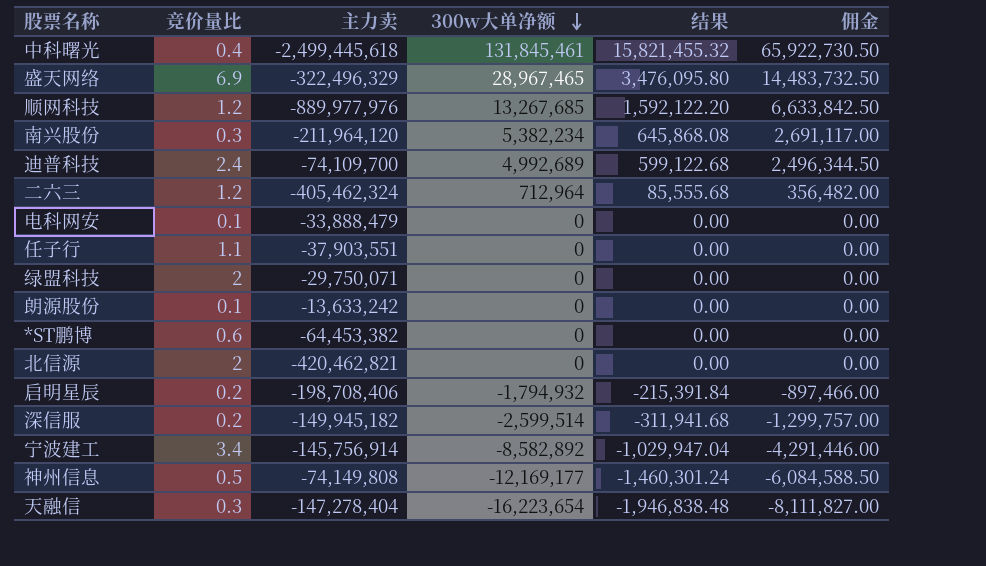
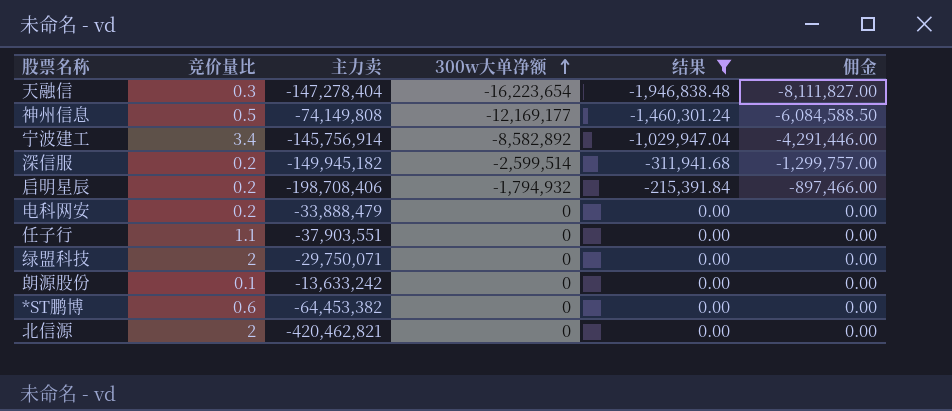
filter: none -> 结果 <= 0.00
row order: 300w大单净额 descending -> 300w大单净额 ascending
电科网安 | 竞价量比: 0.1 -> 0.2

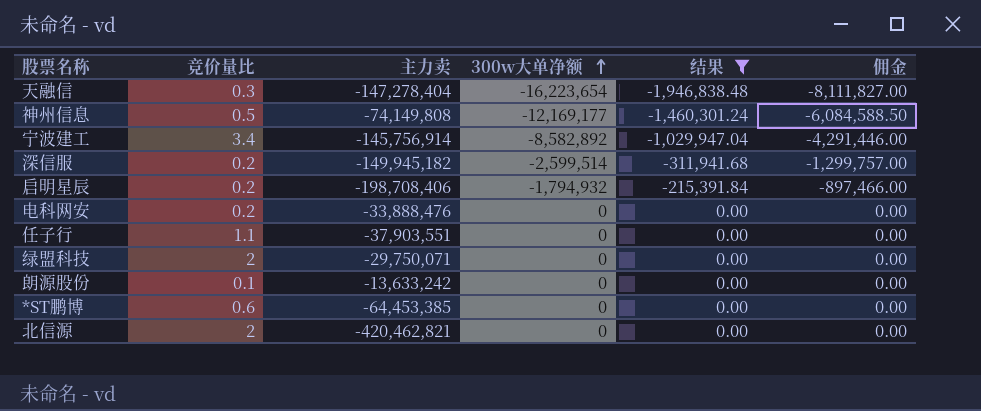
电科网安 | 主力卖: -33,888,479 -> -33,888,476
*ST鹏博 | 主力卖: -64,453,382 -> -64,453,385

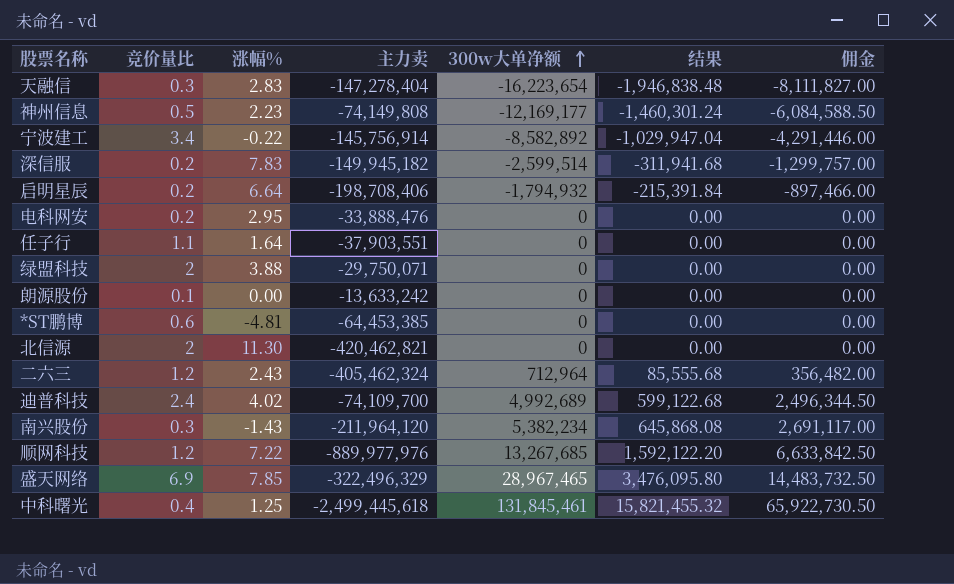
filter: 结果 <= 0.00 -> none
column 涨幅% | position: none -> 3

